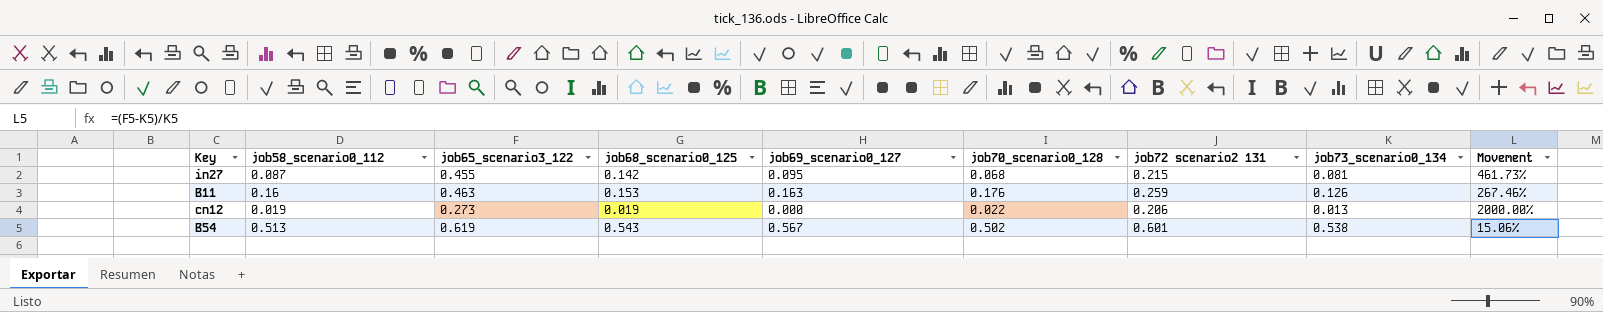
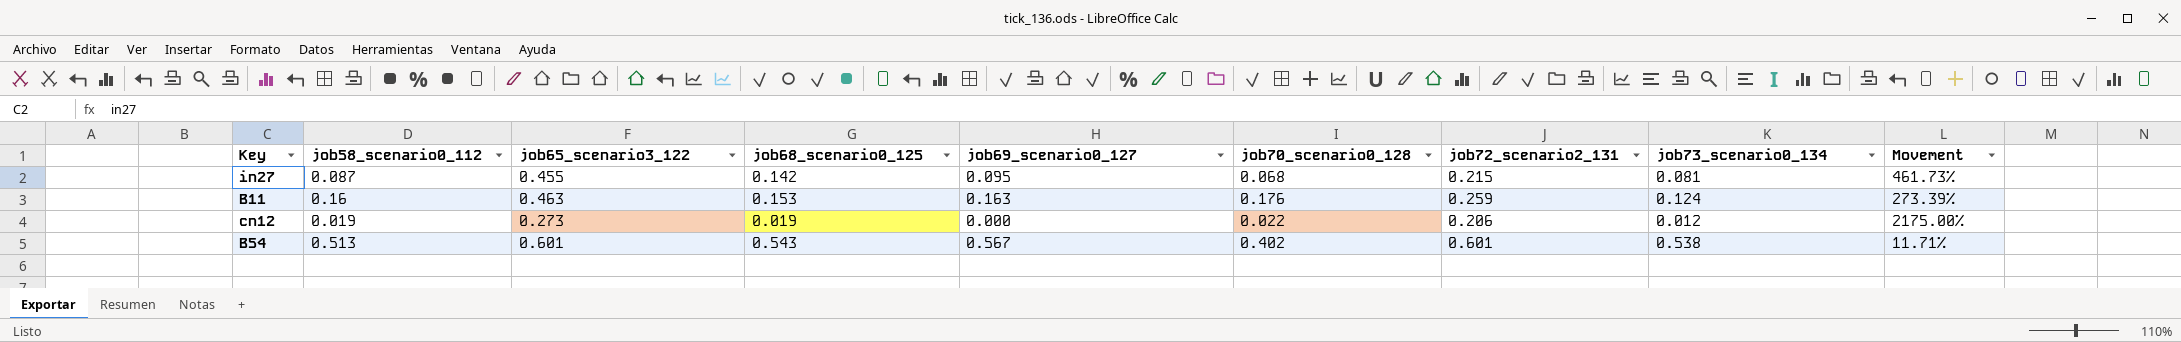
column name: job72 scenario2 131 -> job72_scenario2_131
B11 | job73_scenario0_134: 0.126 -> 0.124
B11 | Movement: 267.46% -> 273.39%
cn12 | job73_scenario0_134: 0.013 -> 0.012
cn12 | Movement: 2000.00% -> 2175.00%
B54 | job65_scenario3_122: 0.619 -> 0.601
B54 | job70_scenario0_128: 0.502 -> 0.402
B54 | Movement: 15.06% -> 11.71%

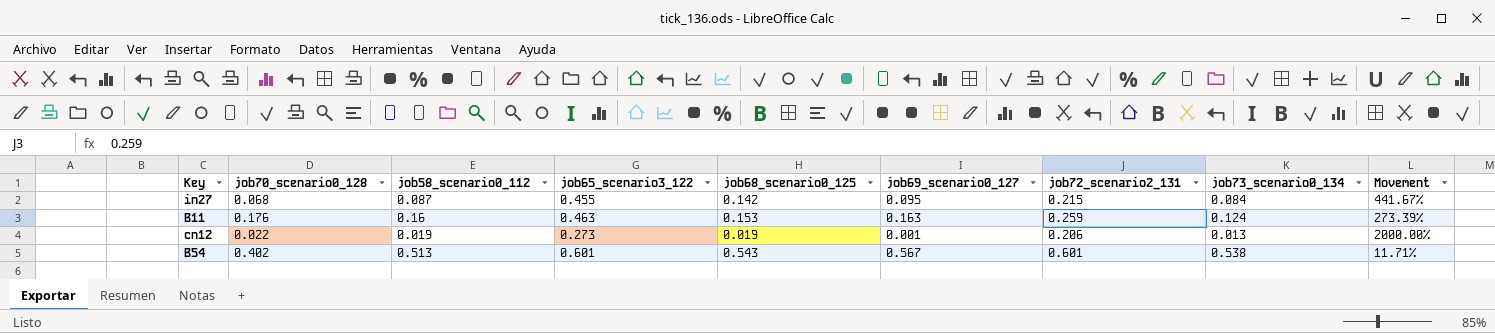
column job70_scenario0_128 | position: 6 -> 2
in27 | job73_scenario0_134: 0.081 -> 0.084
in27 | Movement: 461.73% -> 441.67%
cn12 | job69_scenario0_127: 0.000 -> 0.001
cn12 | job73_scenario0_134: 0.012 -> 0.013
cn12 | Movement: 2175.00% -> 2000.00%

